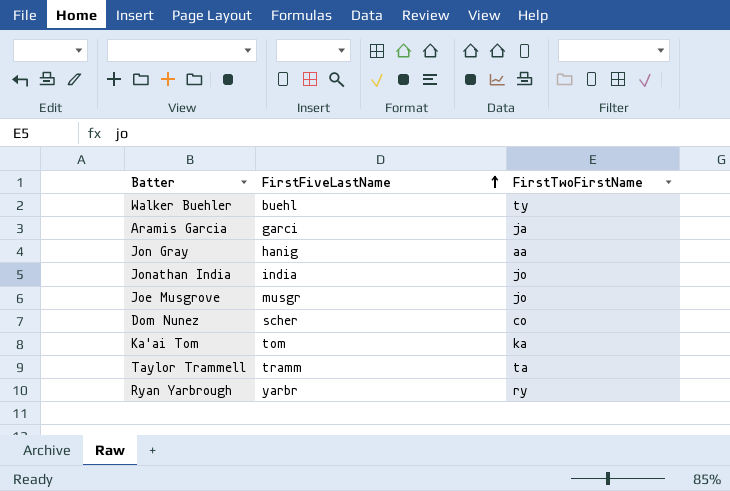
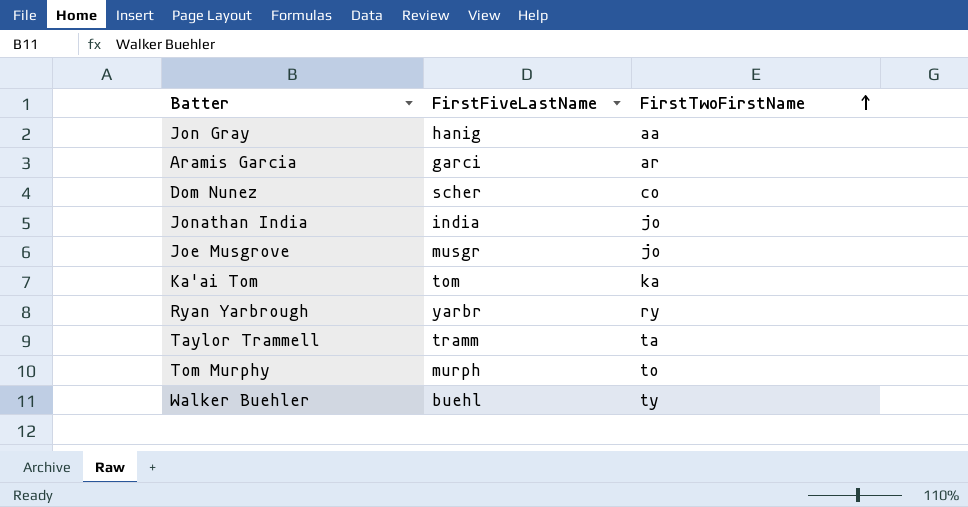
row order: FirstFiveLastName ascending -> FirstTwoFirstName ascending
Aramis Garcia | FirstTwoFirstName: ja -> ar
row Tom Murphy: none -> murph | to

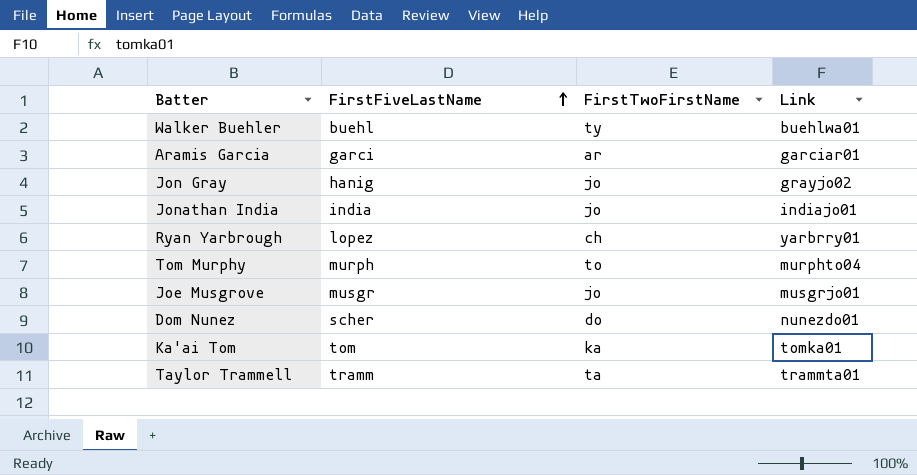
row order: FirstTwoFirstName ascending -> FirstFiveLastName ascending
column Link | position: none -> 4
Jon Gray | FirstTwoFirstName: aa -> jo
Ryan Yarbrough | FirstFiveLastName: yarbr -> lopez
Ryan Yarbrough | FirstTwoFirstName: ry -> ch
Dom Nunez | FirstTwoFirstName: co -> do

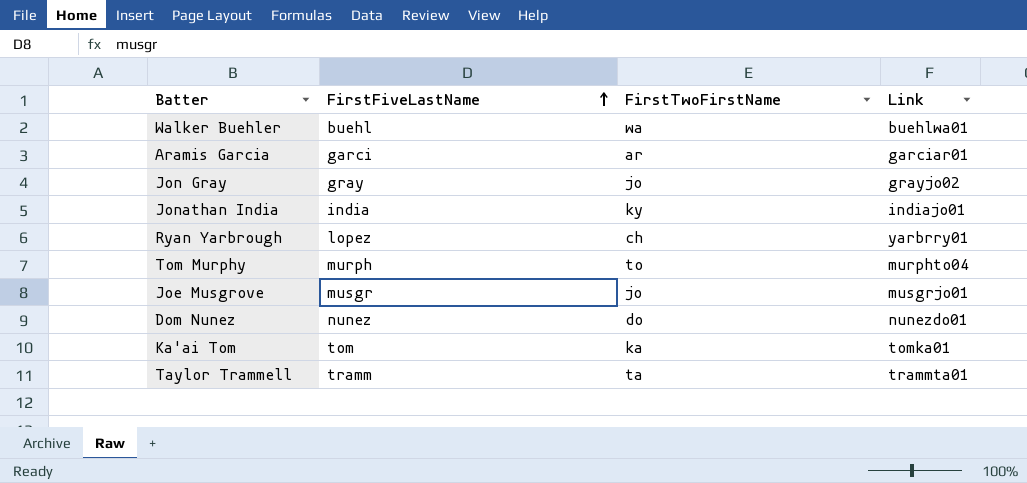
Walker Buehler | FirstTwoFirstName: ty -> wa
Jon Gray | FirstFiveLastName: hanig -> gray
Jonathan India | FirstTwoFirstName: jo -> ky
Dom Nunez | FirstFiveLastName: scher -> nunez

